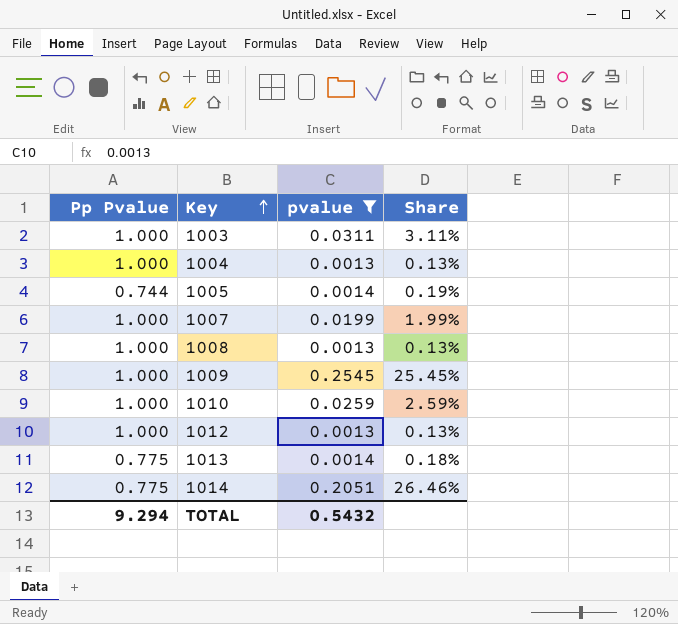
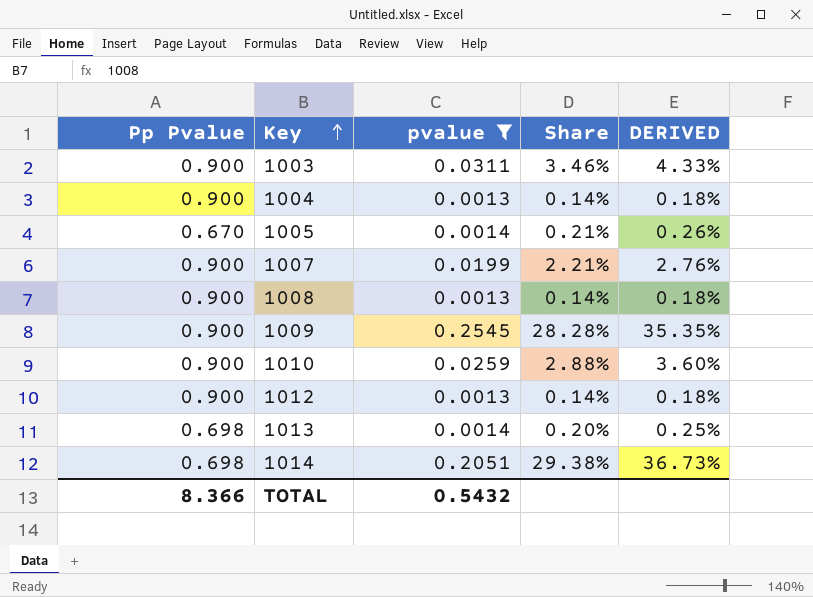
column DERIVED | formula: none -> [Share] * 1.25
1003 | Pp Pvalue: 1.000 -> 0.900
1003 | Share: 3.11% -> 3.46%
1004 | Pp Pvalue: 1.000 -> 0.900
1004 | Share: 0.13% -> 0.14%
1005 | Pp Pvalue: 0.744 -> 0.670
1005 | Share: 0.19% -> 0.21%
1007 | Pp Pvalue: 1.000 -> 0.900
1007 | Share: 1.99% -> 2.21%
1008 | Pp Pvalue: 1.000 -> 0.900
1008 | Share: 0.13% -> 0.14%
1009 | Pp Pvalue: 1.000 -> 0.900
1009 | Share: 25.45% -> 28.28%
1010 | Pp Pvalue: 1.000 -> 0.900
1010 | Share: 2.59% -> 2.88%
1012 | Pp Pvalue: 1.000 -> 0.900
1012 | Share: 0.13% -> 0.14%
1013 | Pp Pvalue: 0.775 -> 0.698
1013 | Share: 0.18% -> 0.20%
1014 | Pp Pvalue: 0.775 -> 0.698
1014 | Share: 26.46% -> 29.38%
TOTAL | Pp Pvalue: 9.294 -> 8.366

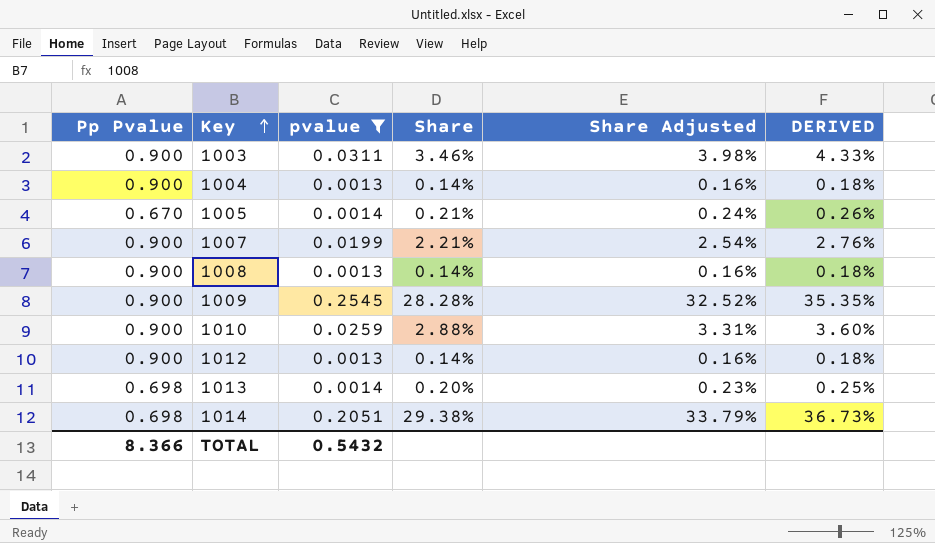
column Share Adjusted | formula: none -> [Share] * 1.15

